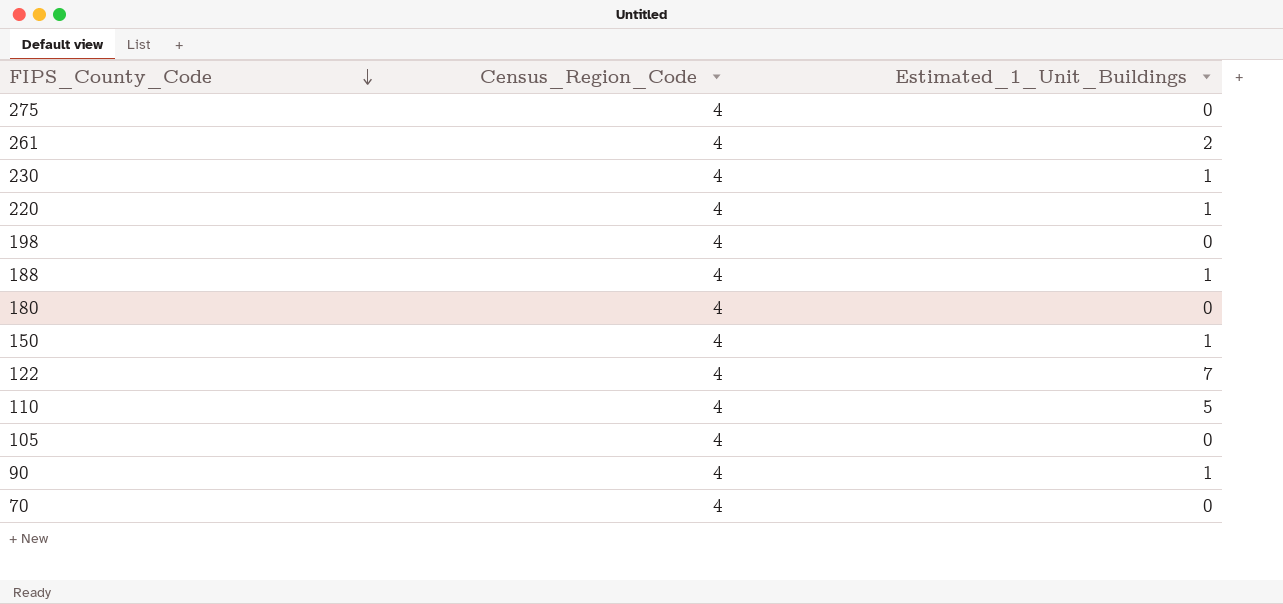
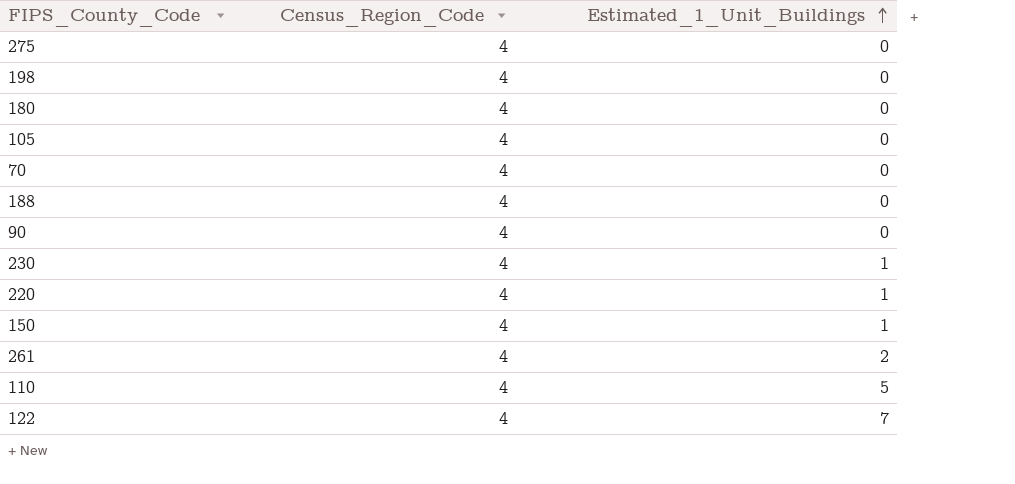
row order: FIPS_County_Code descending -> Estimated_1_Unit_Buildings ascending
188 | Estimated_1_Unit_Buildings: 1 -> 0
90 | Estimated_1_Unit_Buildings: 1 -> 0

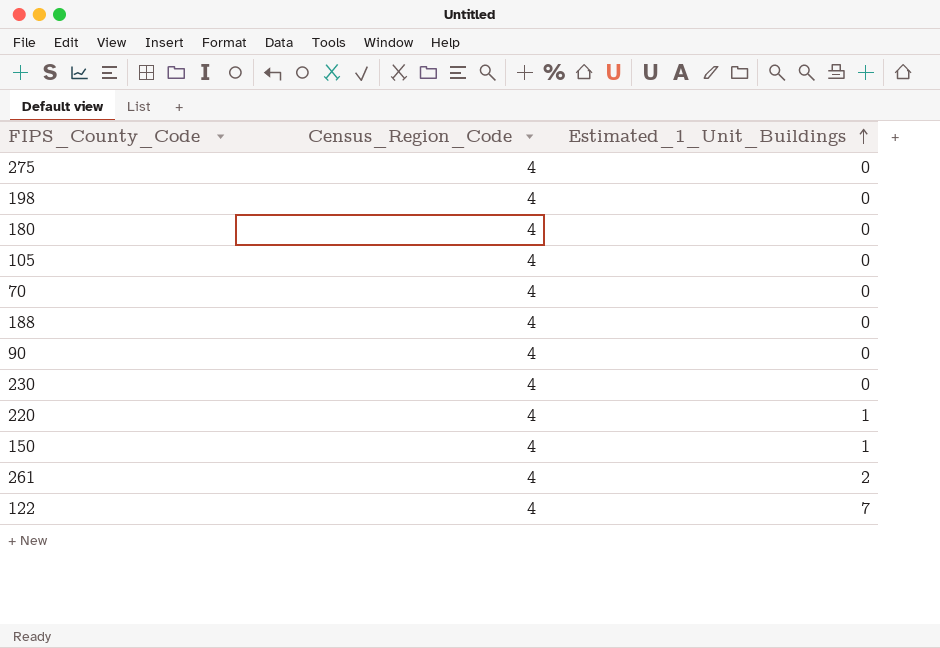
row 110: 4 | 5 -> none
230 | Estimated_1_Unit_Buildings: 1 -> 0

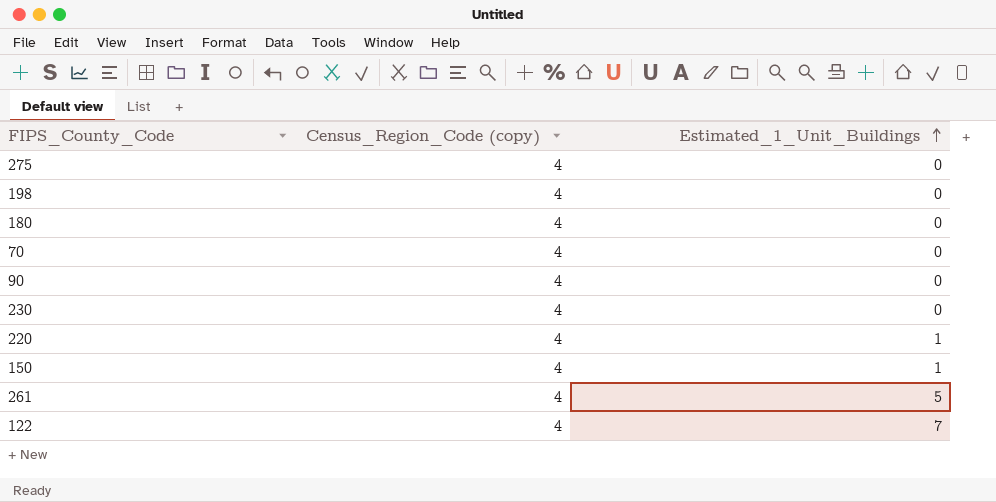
column name: Census_Region_Code -> Census_Region_Code (copy)
row 105: 4 | 0 -> none
row 188: 4 | 0 -> none
261 | Estimated_1_Unit_Buildings: 2 -> 5

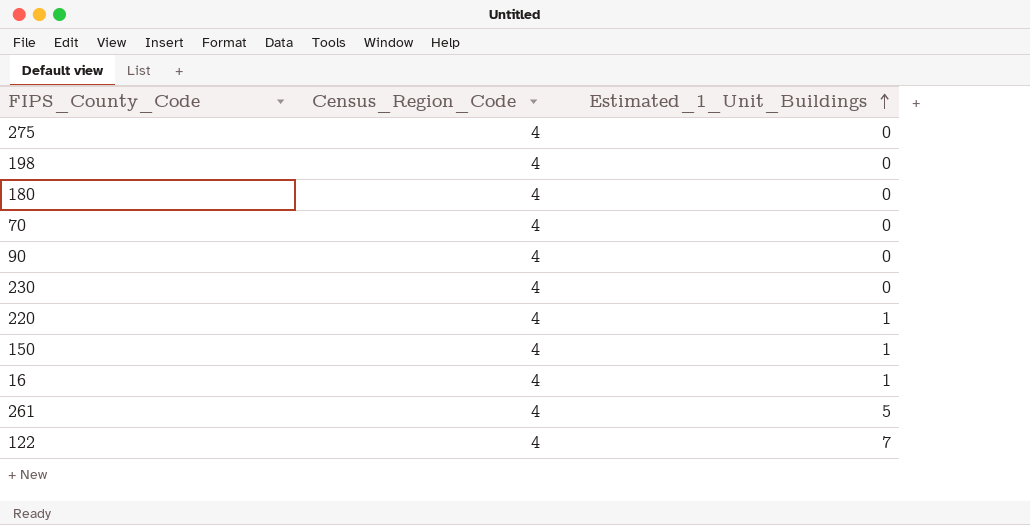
column name: Census_Region_Code (copy) -> Census_Region_Code
row 16: none -> 4 | 1

